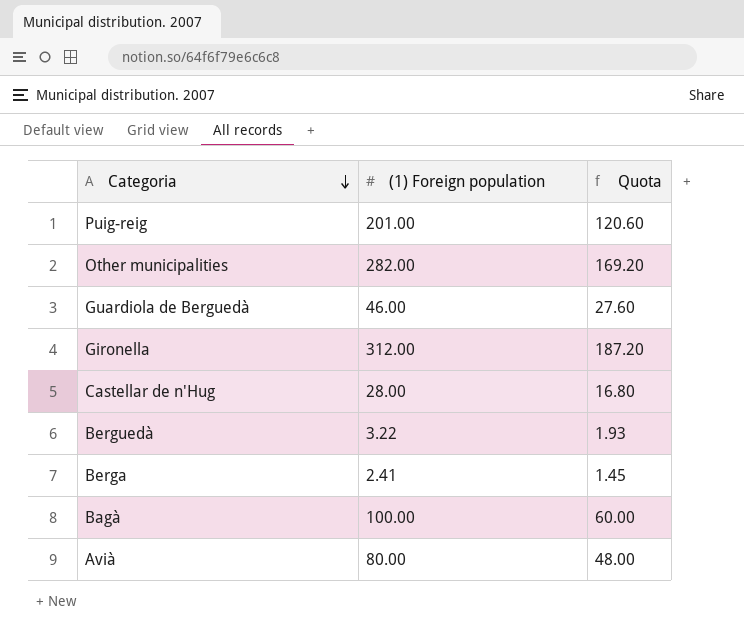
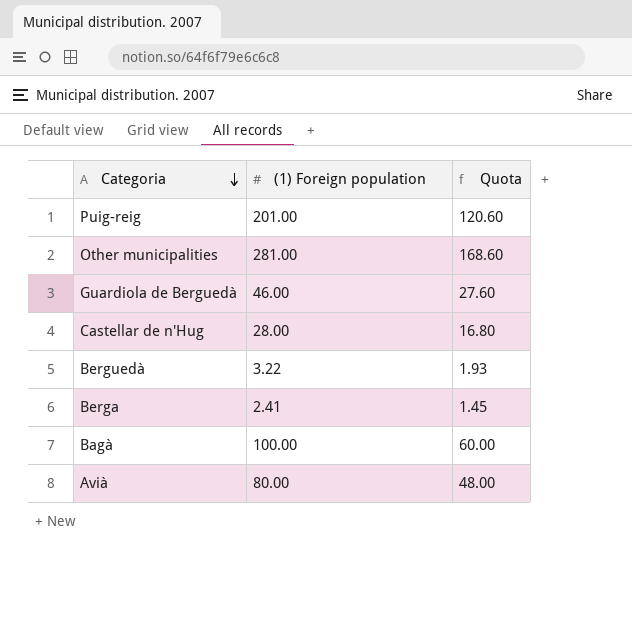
row Gironella: 312.00 | 187.20 -> none
Other municipalities | (1) Foreign population: 282.00 -> 281.00
Other municipalities | Quota: 169.20 -> 168.60

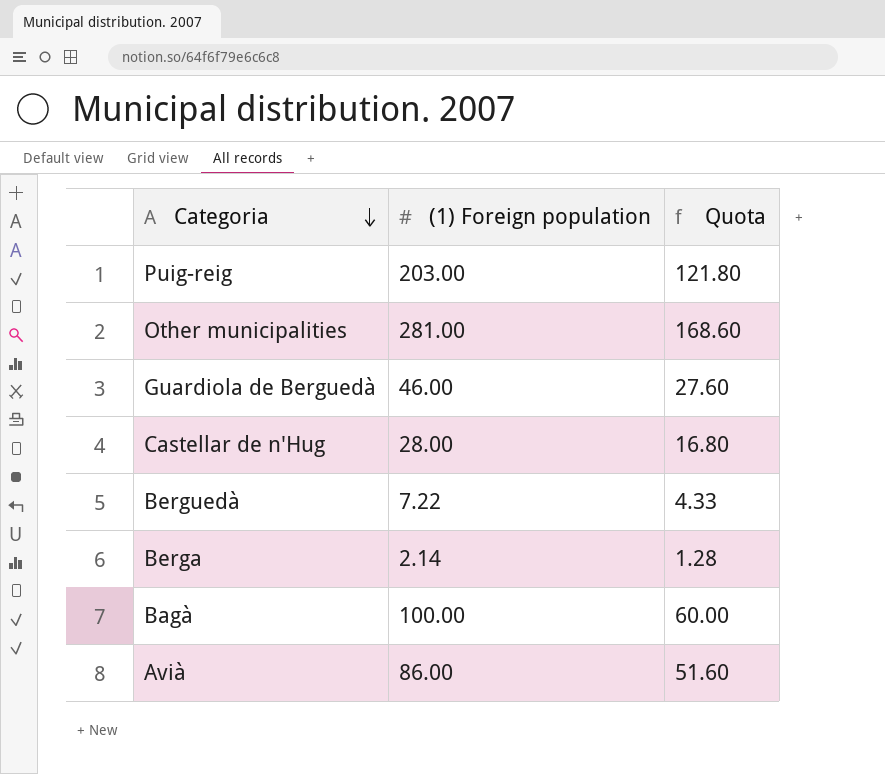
Puig-reig | (1) Foreign population: 201.00 -> 203.00
Puig-reig | Quota: 120.60 -> 121.80
Berguedà | (1) Foreign population: 3.22 -> 7.22
Berguedà | Quota: 1.93 -> 4.33
Berga | (1) Foreign population: 2.41 -> 2.14
Berga | Quota: 1.45 -> 1.28
Avià | (1) Foreign population: 80.00 -> 86.00
Avià | Quota: 48.00 -> 51.60

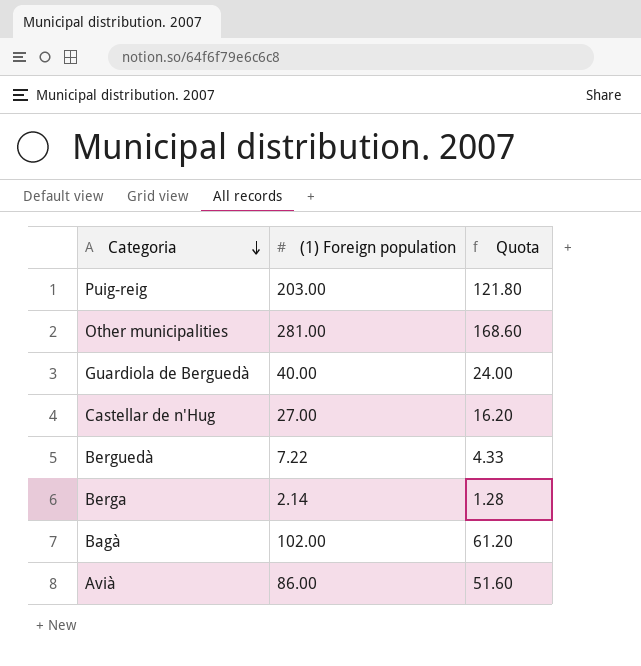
Guardiola de Berguedà | (1) Foreign population: 46.00 -> 40.00
Guardiola de Berguedà | Quota: 27.60 -> 24.00
Castellar de n'Hug | (1) Foreign population: 28.00 -> 27.00
Castellar de n'Hug | Quota: 16.80 -> 16.20
Bagà | (1) Foreign population: 100.00 -> 102.00
Bagà | Quota: 60.00 -> 61.20

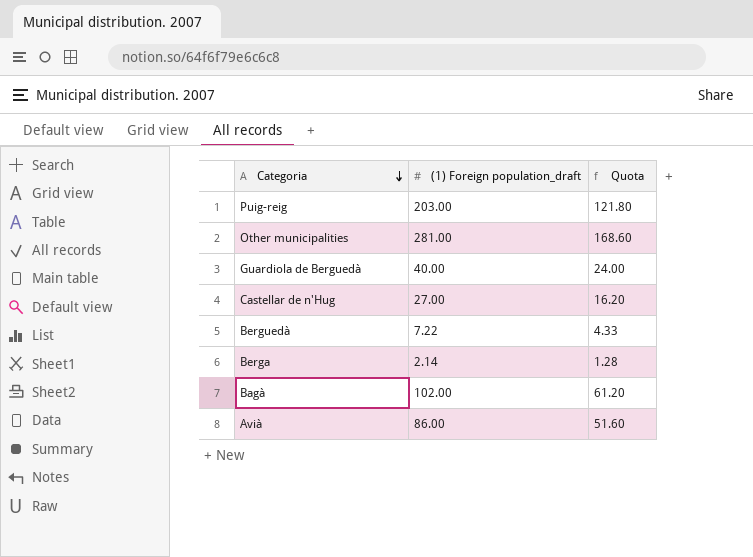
column name: (1) Foreign population -> (1) Foreign population_draft

